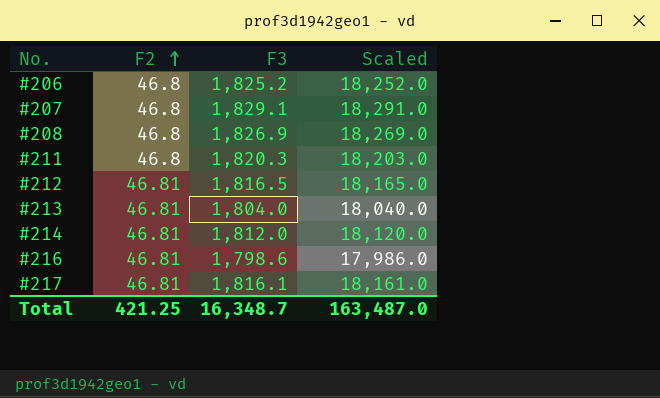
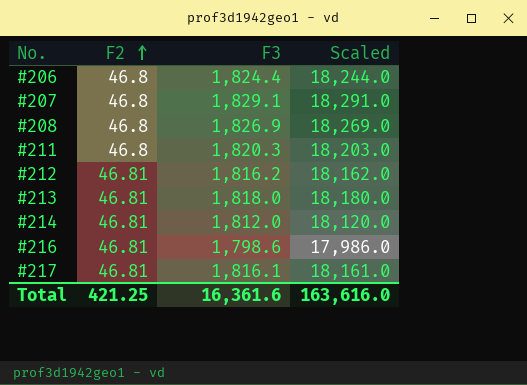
#206 | F3: 1,825.2 -> 1,824.4
#206 | Scaled: 18,252.0 -> 18,244.0
#212 | F3: 1,816.5 -> 1,816.2
#212 | Scaled: 18,165.0 -> 18,162.0
#213 | F3: 1,804.0 -> 1,818.0
#213 | Scaled: 18,040.0 -> 18,180.0
Total | F3: 16,348.7 -> 16,361.6
Total | Scaled: 163,487.0 -> 163,616.0

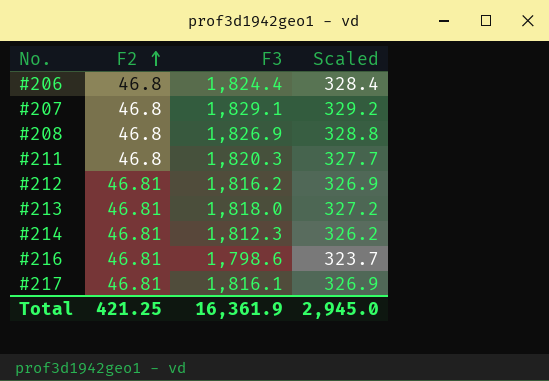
column Scaled | formula: [F3] * 10 -> [F3] * 0.18
#214 | F3: 1,812.0 -> 1,812.3
Total | F3: 16,361.6 -> 16,361.9
Total | Scaled: 163,616.0 -> 2,945.0

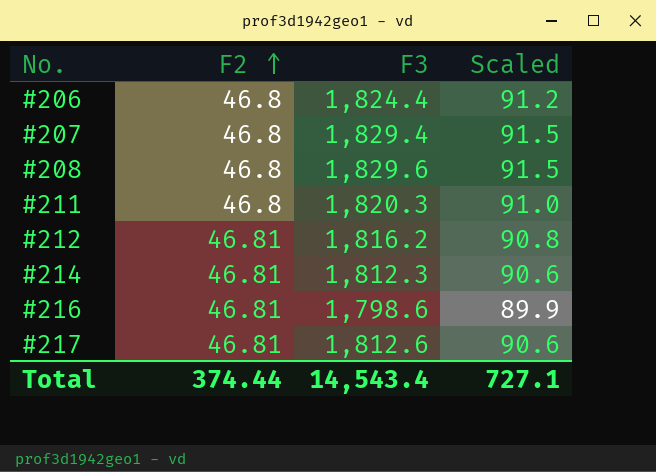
column Scaled | formula: [F3] * 0.18 -> [F3] * 0.05
row #213: 46.81 | 1,818.0 | 327.2 -> none
#207 | F3: 1,829.1 -> 1,829.4
#208 | F3: 1,826.9 -> 1,829.6
#217 | F3: 1,816.1 -> 1,812.6
Total | F2: 421.25 -> 374.44
Total | F3: 16,361.9 -> 14,543.4
Total | Scaled: 2,945.0 -> 727.1

